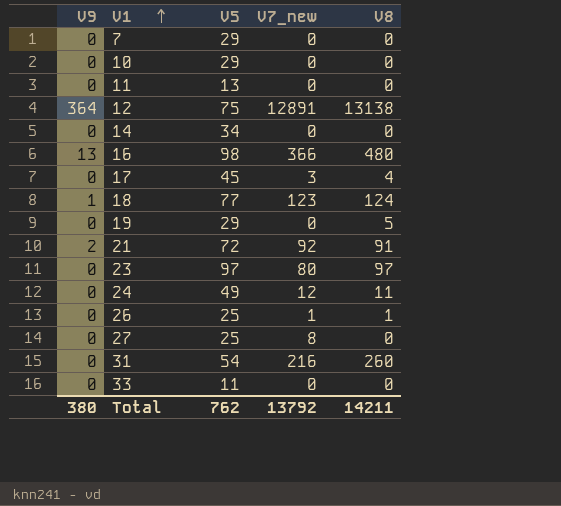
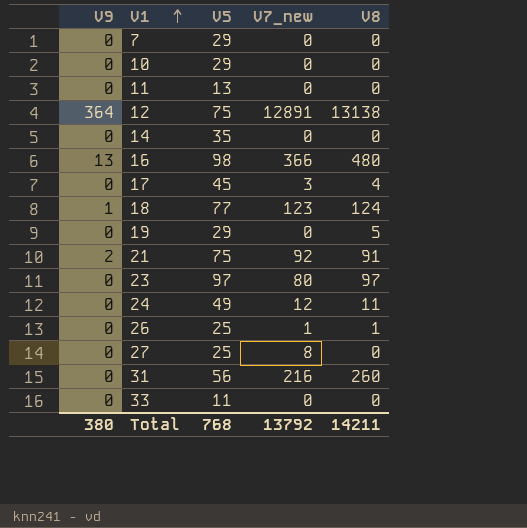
14 | V5: 34 -> 35
21 | V5: 72 -> 75
31 | V5: 54 -> 56
Total | V5: 762 -> 768

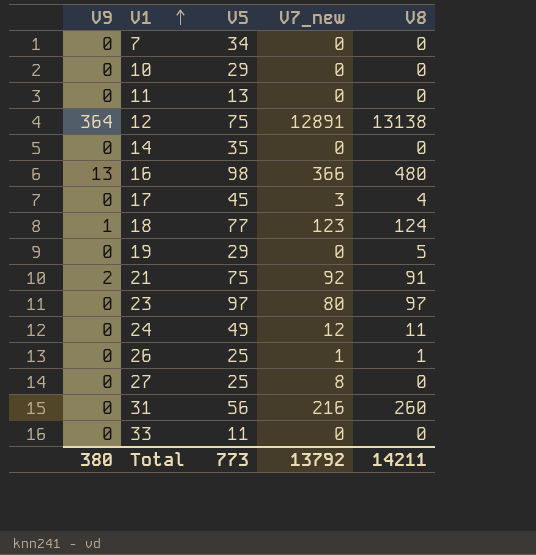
7 | V5: 29 -> 34
Total | V5: 768 -> 773

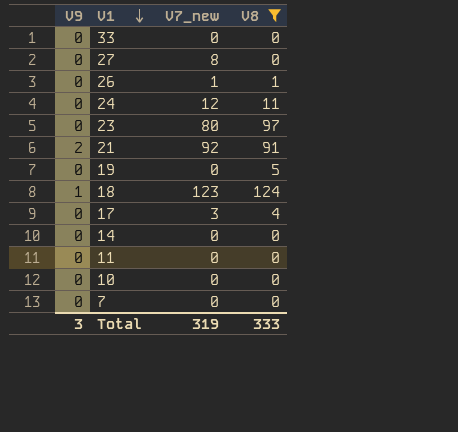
filter: none -> V8 <= 124
row order: V1 ascending -> V1 descending
column V5 | position: 3 -> none
Total | V9: 380 -> 3
Total | V7_new: 13792 -> 319
Total | V8: 14211 -> 333

